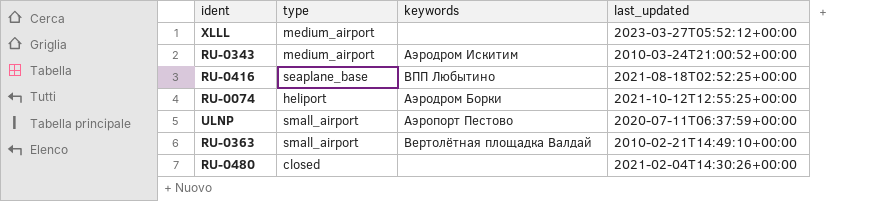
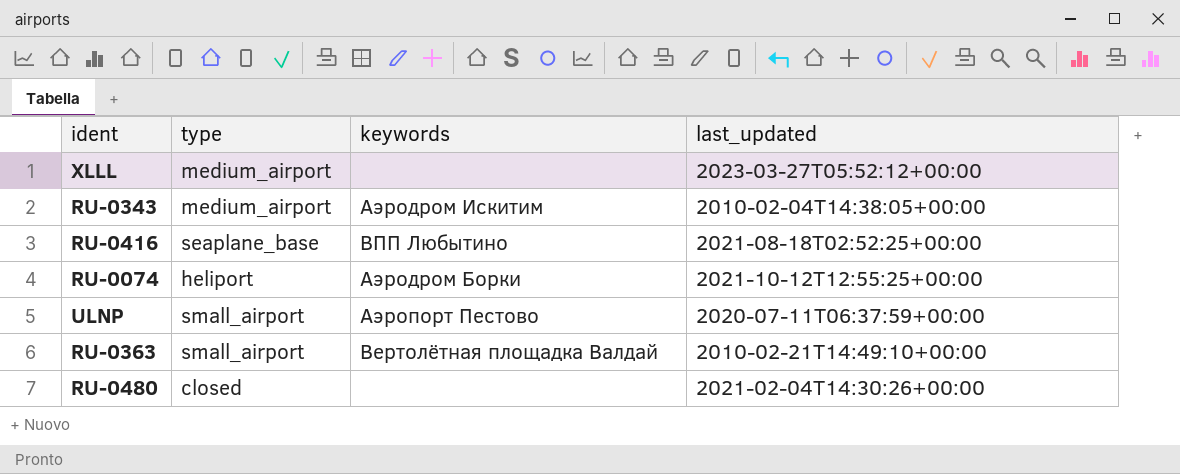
RU-0343 | last_updated: 2010-03-24T21:00:52+00:00 -> 2010-02-04T14:38:05+00:00

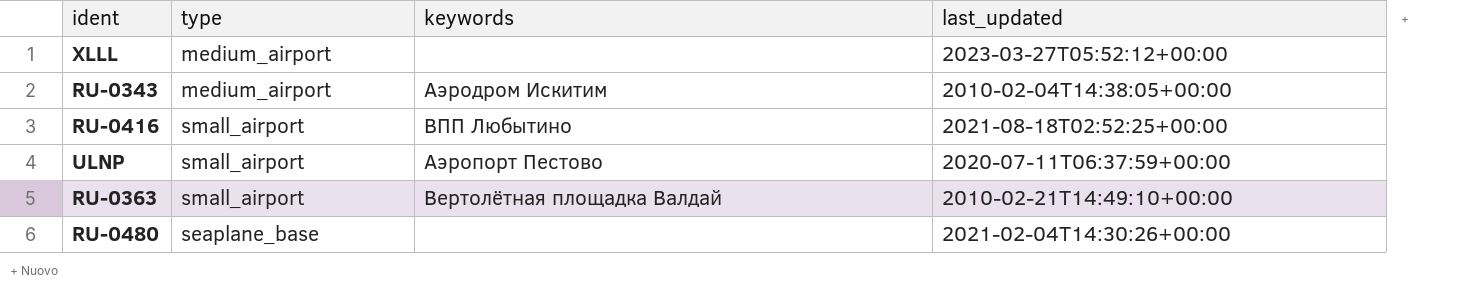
row RU-0074: heliport | Аэродром Борки | 2021-10-12T12:55:25+00:00 -> none
RU-0416 | type: seaplane_base -> small_airport
RU-0480 | type: closed -> seaplane_base

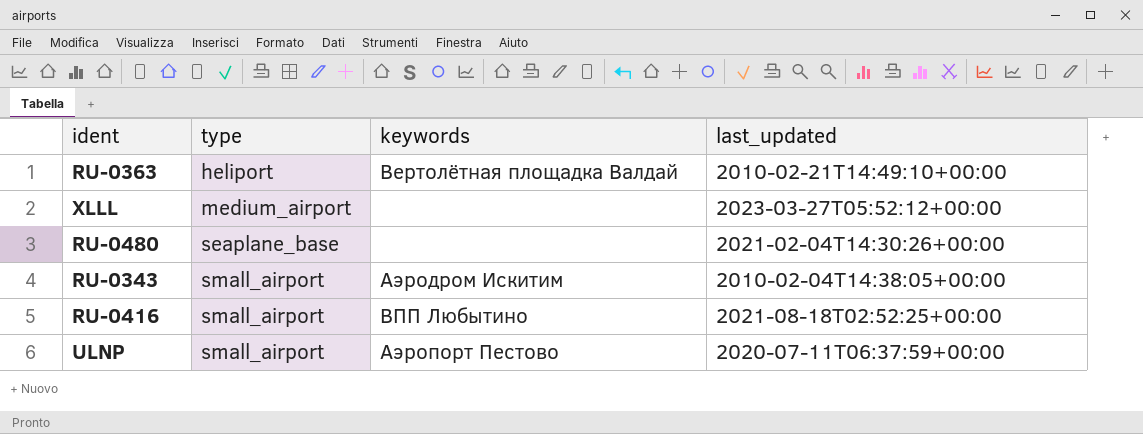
row order: none -> type ascending
RU-0363 | type: small_airport -> heliport
RU-0343 | type: medium_airport -> small_airport

